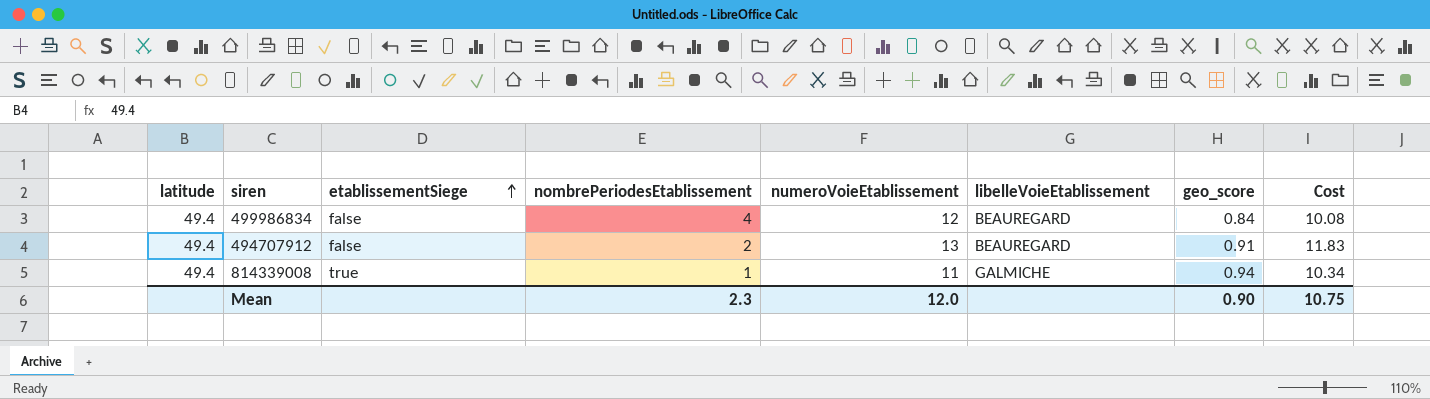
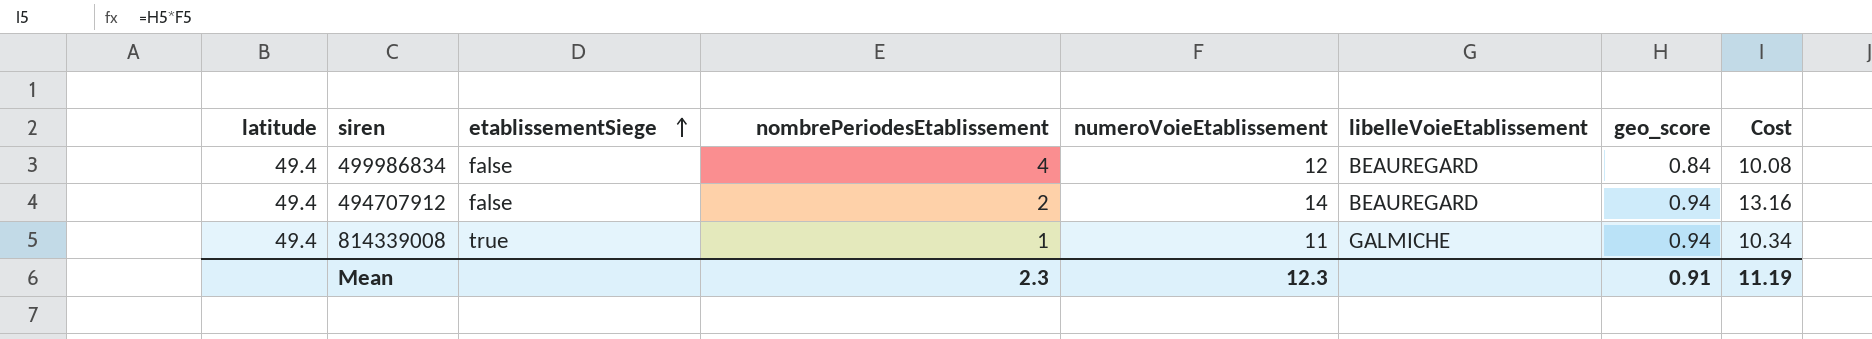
494707912 | numeroVoieEtablissement: 13 -> 14
494707912 | geo_score: 0.91 -> 0.94
494707912 | Cost: 11.83 -> 13.16
Mean | numeroVoieEtablissement: 12.0 -> 12.3
Mean | geo_score: 0.90 -> 0.91
Mean | Cost: 10.75 -> 11.19

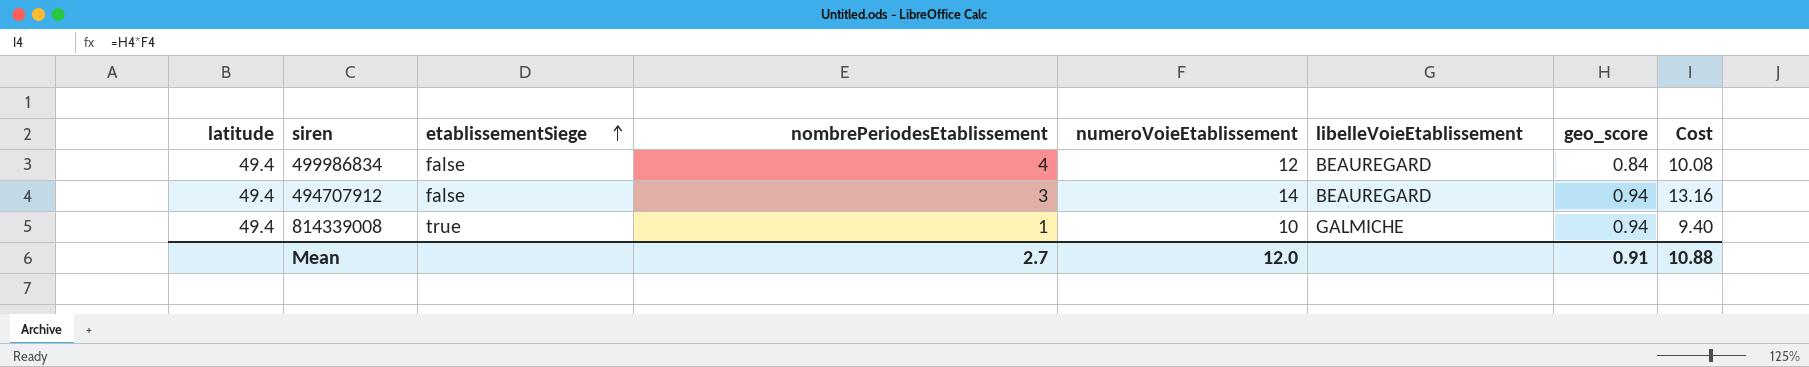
494707912 | nombrePeriodesEtablissement: 2 -> 3
814339008 | numeroVoieEtablissement: 11 -> 10
814339008 | Cost: 10.34 -> 9.40
Mean | nombrePeriodesEtablissement: 2.3 -> 2.7
Mean | numeroVoieEtablissement: 12.3 -> 12.0
Mean | Cost: 11.19 -> 10.88

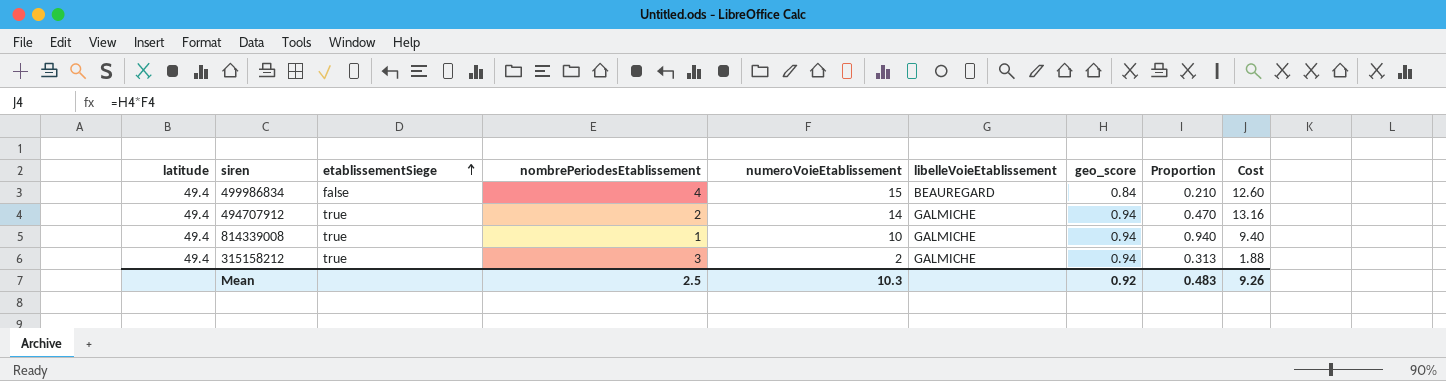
column Proportion | formula: none -> [geo_score] / [nombrePeriodesEtablissement]
499986834 | numeroVoieEtablissement: 12 -> 15
499986834 | Cost: 10.08 -> 12.60
494707912 | etablissementSiege: false -> true
494707912 | nombrePeriodesEtablissement: 3 -> 2
494707912 | libelleVoieEtablissement: BEAUREGARD -> GALMICHE
row 315158212: none -> 49.4 | true | 3 | 2 | GALMICHE | 0.94 | 0.313 | 1.88
Mean | nombrePeriodesEtablissement: 2.7 -> 2.5
Mean | numeroVoieEtablissement: 12.0 -> 10.3
Mean | geo_score: 0.91 -> 0.92
Mean | Cost: 10.88 -> 9.26

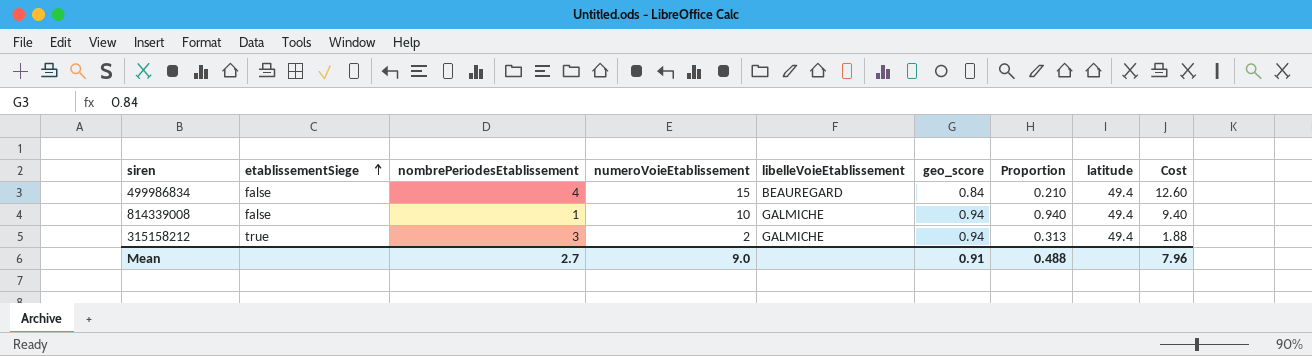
column latitude | position: 1 -> 8
row 494707912: 49.4 | true | 2 | 14 | GALMICHE | 0.94 | 0.470 | 13.16 -> none
814339008 | etablissementSiege: true -> false
Mean | nombrePeriodesEtablissement: 2.5 -> 2.7
Mean | numeroVoieEtablissement: 10.3 -> 9.0
Mean | geo_score: 0.92 -> 0.91
Mean | Proportion: 0.483 -> 0.488
Mean | Cost: 9.26 -> 7.96

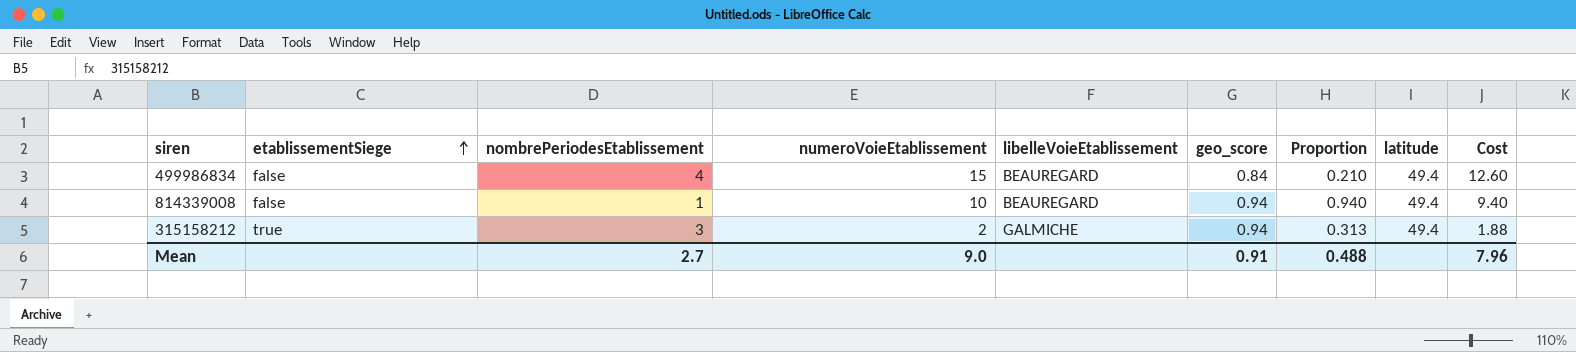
814339008 | libelleVoieEtablissement: GALMICHE -> BEAUREGARD

